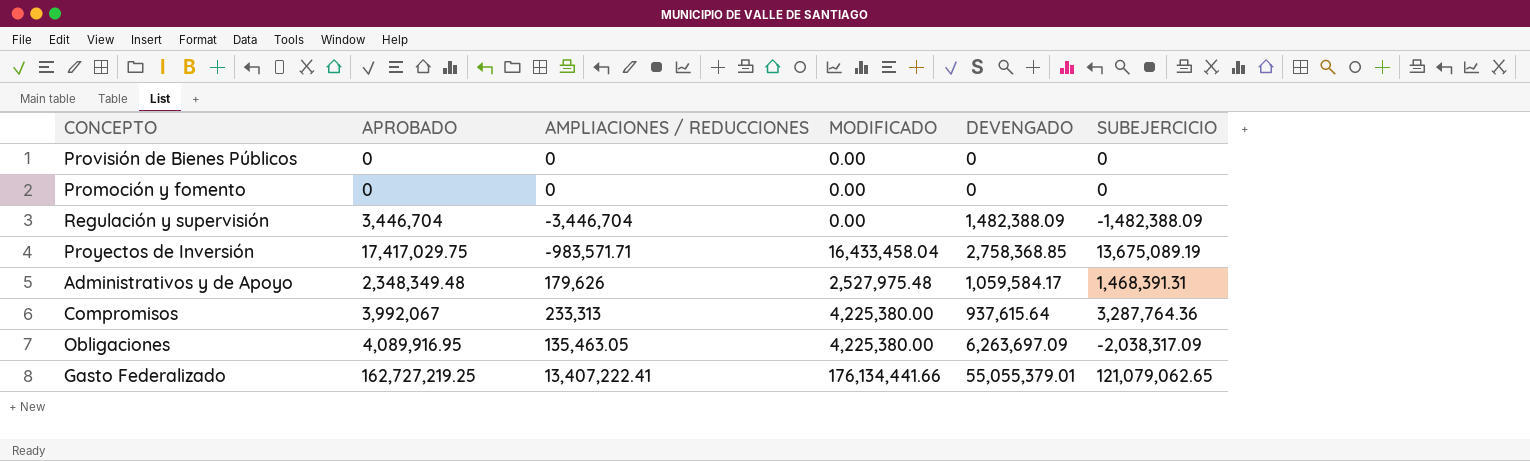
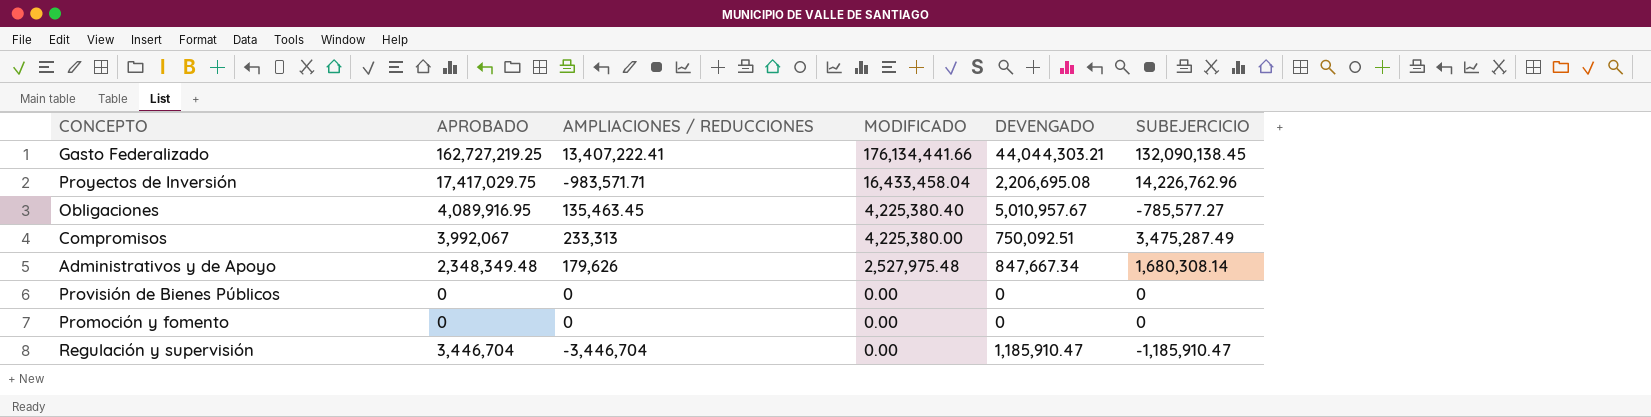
row order: none -> MODIFICADO descending
Gasto Federalizado | DEVENGADO: 55,055,379.01 -> 44,044,303.21
Gasto Federalizado | SUBEJERCICIO: 121,079,062.65 -> 132,090,138.45
Proyectos de Inversión | DEVENGADO: 2,758,368.85 -> 2,206,695.08
Proyectos de Inversión | SUBEJERCICIO: 13,675,089.19 -> 14,226,762.96
Obligaciones | AMPLIACIONES / REDUCCIONES: 135,463.05 -> 135,463.45
Obligaciones | MODIFICADO: 4,225,380.00 -> 4,225,380.40
Obligaciones | DEVENGADO: 6,263,697.09 -> 5,010,957.67
Obligaciones | SUBEJERCICIO: -2,038,317.09 -> -785,577.27
Compromisos | DEVENGADO: 937,615.64 -> 750,092.51
Compromisos | SUBEJERCICIO: 3,287,764.36 -> 3,475,287.49
Administrativos y de Apoyo | DEVENGADO: 1,059,584.17 -> 847,667.34
Administrativos y de Apoyo | SUBEJERCICIO: 1,468,391.31 -> 1,680,308.14
Regulación y supervisión | DEVENGADO: 1,482,388.09 -> 1,185,910.47
Regulación y supervisión | SUBEJERCICIO: -1,482,388.09 -> -1,185,910.47

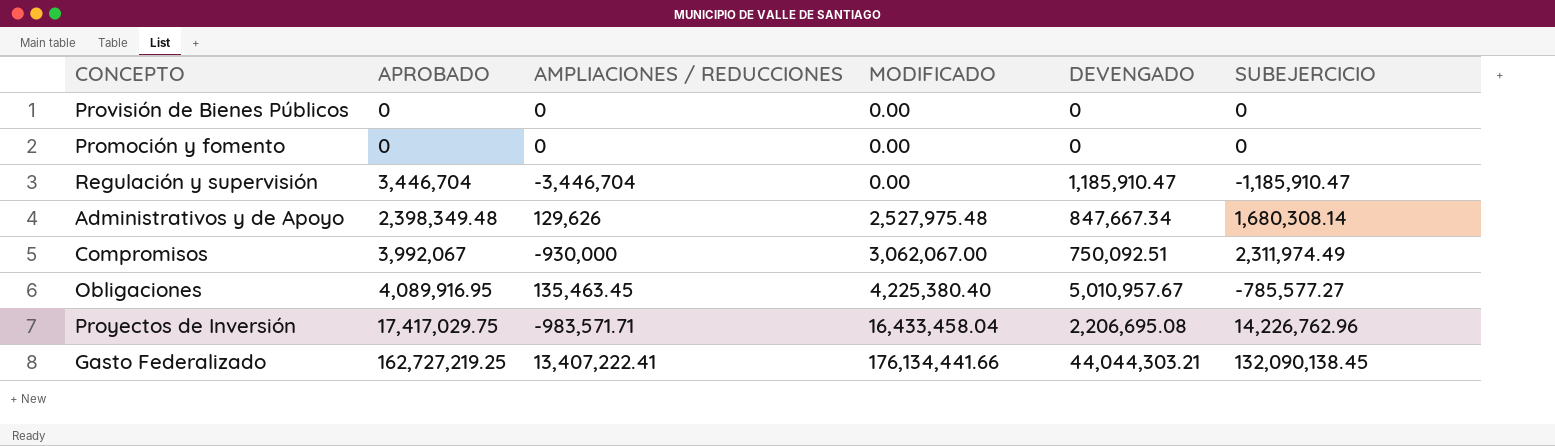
row order: MODIFICADO descending -> MODIFICADO ascending
Administrativos y de Apoyo | APROBADO: 2,348,349.48 -> 2,398,349.48
Administrativos y de Apoyo | AMPLIACIONES / REDUCCIONES: 179,626 -> 129,626
Compromisos | AMPLIACIONES / REDUCCIONES: 233,313 -> -930,000
Compromisos | MODIFICADO: 4,225,380.00 -> 3,062,067.00
Compromisos | SUBEJERCICIO: 3,475,287.49 -> 2,311,974.49

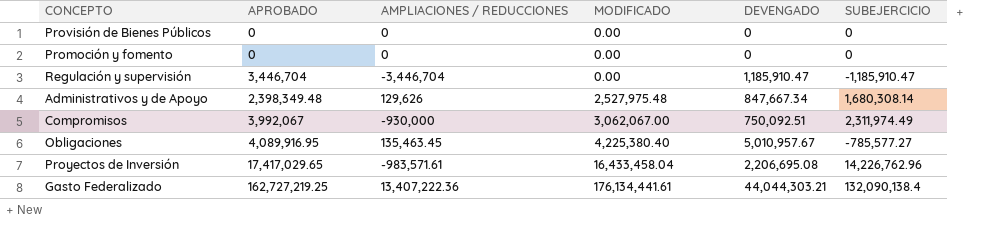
Proyectos de Inversión | APROBADO: 17,417,029.75 -> 17,417,029.65
Proyectos de Inversión | AMPLIACIONES / REDUCCIONES: -983,571.71 -> -983,571.61
Gasto Federalizado | AMPLIACIONES / REDUCCIONES: 13,407,222.41 -> 13,407,222.36
Gasto Federalizado | MODIFICADO: 176,134,441.66 -> 176,134,441.61
Gasto Federalizado | SUBEJERCICIO: 132,090,138.45 -> 132,090,138.4

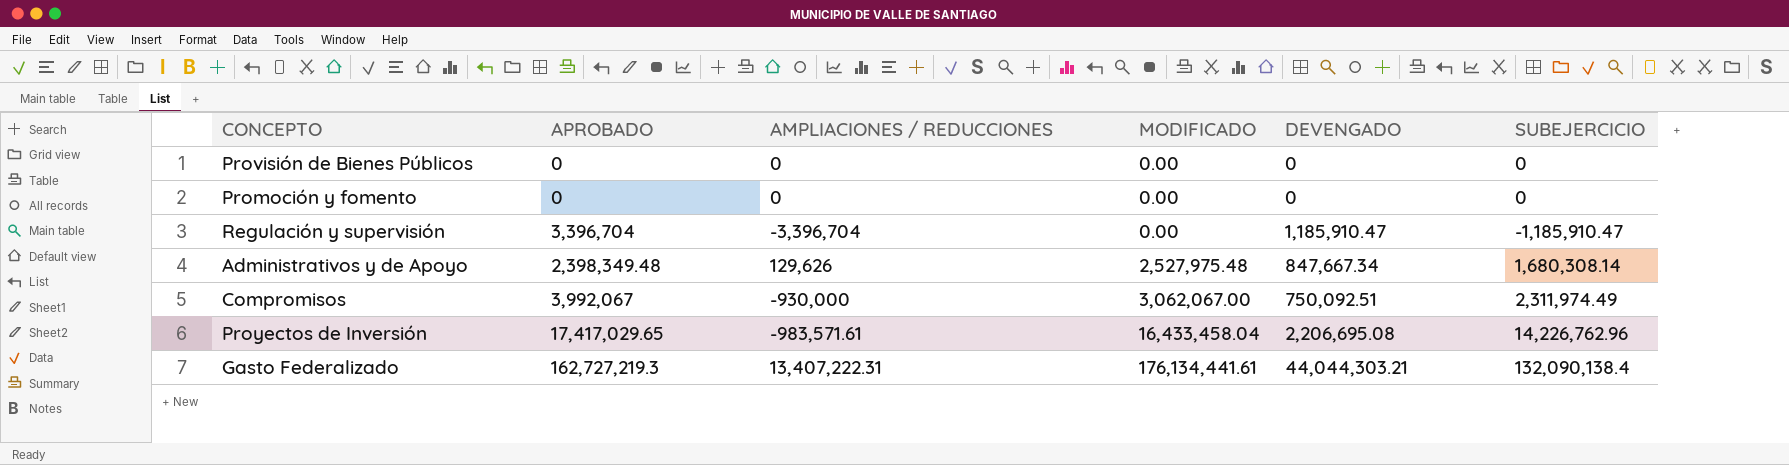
row Obligaciones: 4,089,916.95 | 135,463.45 | 4,225,380.40 | 5,010,957.67 | -785,577.27 -> none
Regulación y supervisión | APROBADO: 3,446,704 -> 3,396,704
Regulación y supervisión | AMPLIACIONES / REDUCCIONES: -3,446,704 -> -3,396,704
Gasto Federalizado | APROBADO: 162,727,219.25 -> 162,727,219.3
Gasto Federalizado | AMPLIACIONES / REDUCCIONES: 13,407,222.36 -> 13,407,222.31

